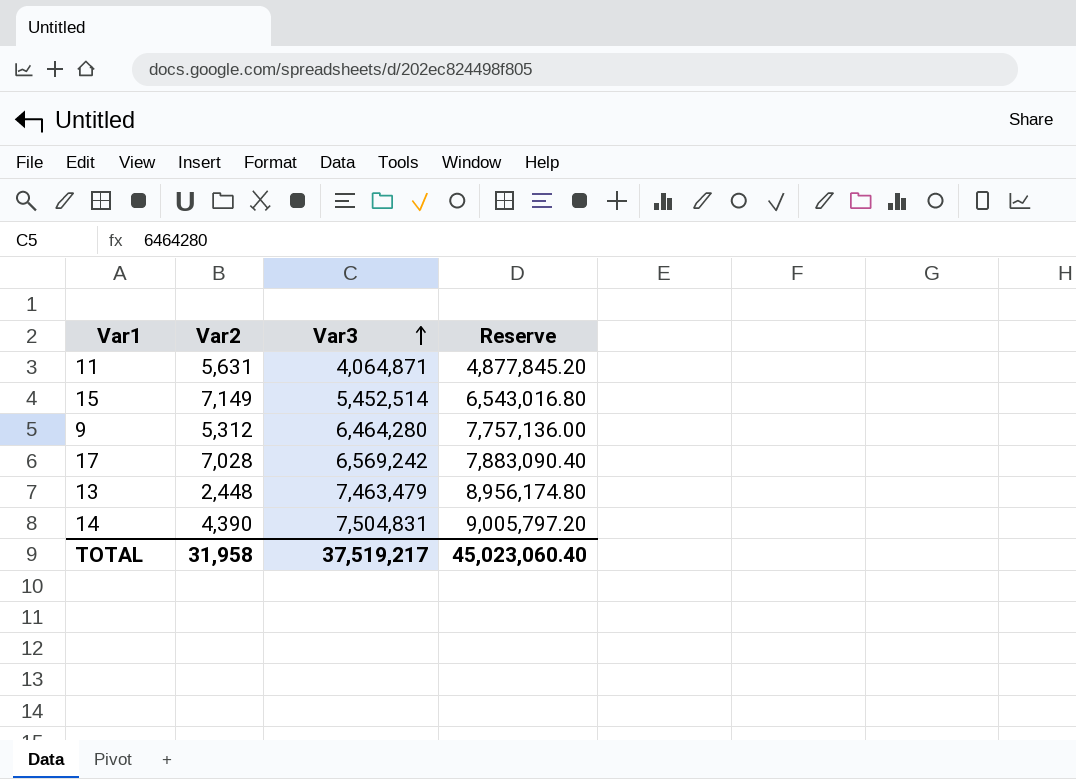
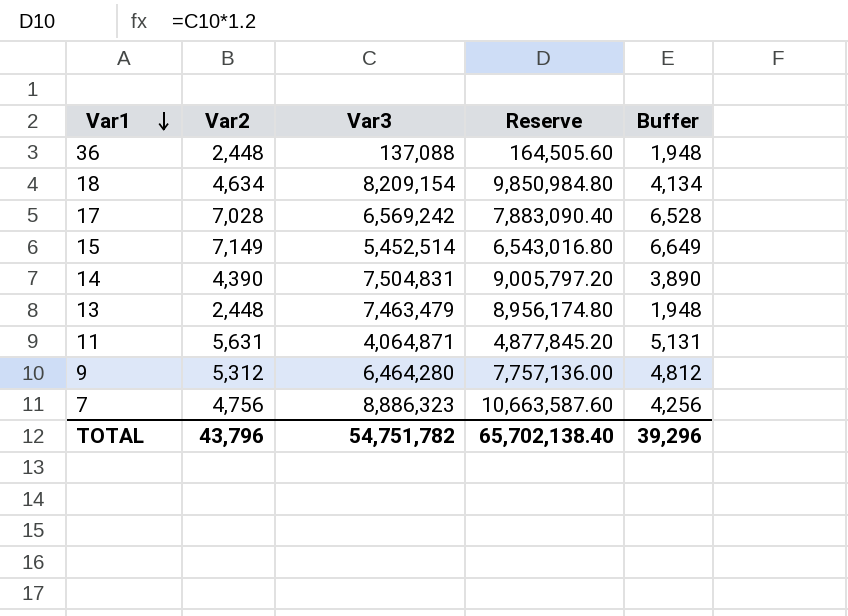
row order: Var3 ascending -> Var1 descending
column Buffer | formula: none -> [Var2] - 500
row 36: none -> 2,448 | 137,088 | 164,505.60 | 1,948
row 18: none -> 4,634 | 8,209,154 | 9,850,984.80 | 4,134
row 7: none -> 4,756 | 8,886,323 | 10,663,587.60 | 4,256
TOTAL | Var2: 31,958 -> 43,796
TOTAL | Var3: 37,519,217 -> 54,751,782
TOTAL | Reserve: 45,023,060.40 -> 65,702,138.40

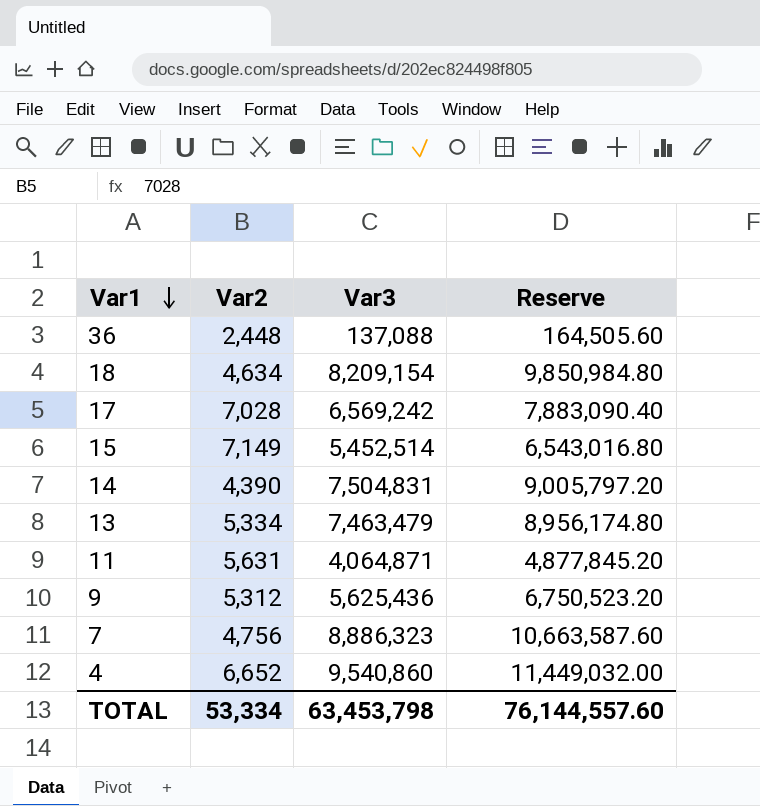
column Buffer | formula: [Var2] - 500 -> none
13 | Var2: 2,448 -> 5,334
9 | Var3: 6,464,280 -> 5,625,436
9 | Reserve: 7,757,136.00 -> 6,750,523.20
row 4: none -> 6,652 | 9,540,860 | 11,449,032.00
TOTAL | Var2: 43,796 -> 53,334
TOTAL | Var3: 54,751,782 -> 63,453,798
TOTAL | Reserve: 65,702,138.40 -> 76,144,557.60

